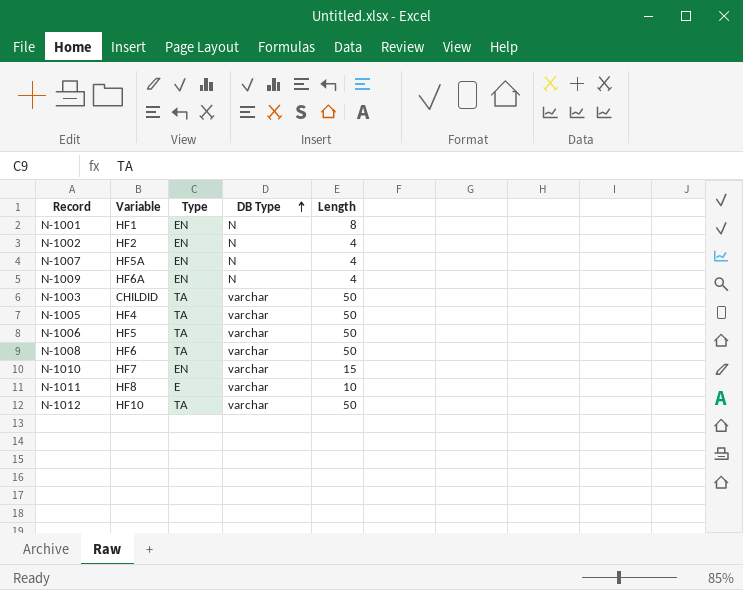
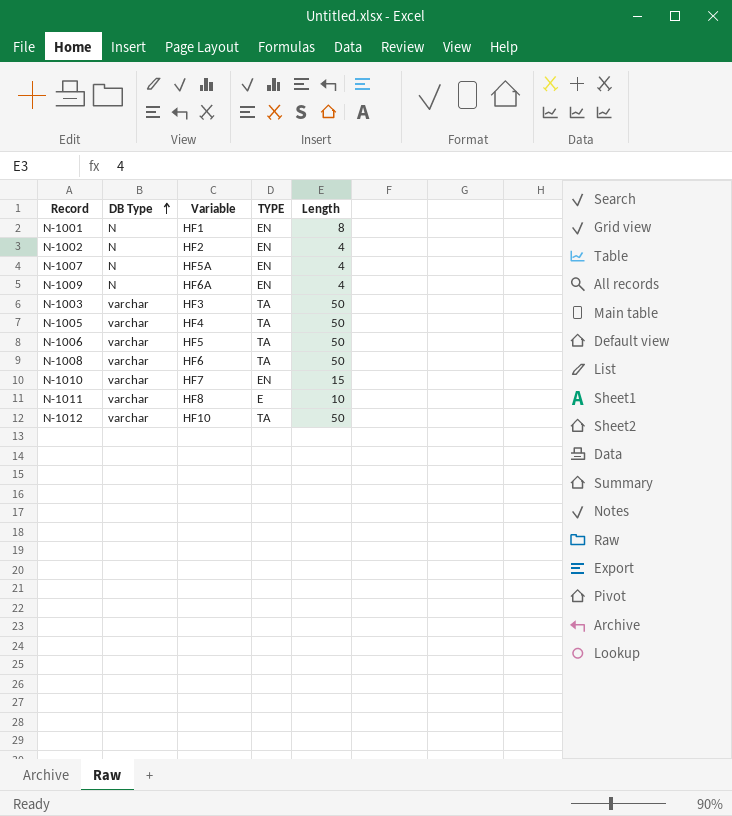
column DB Type | position: 4 -> 2
column name: Type -> TYPE
N-1003 | Variable: CHILDID -> HF3

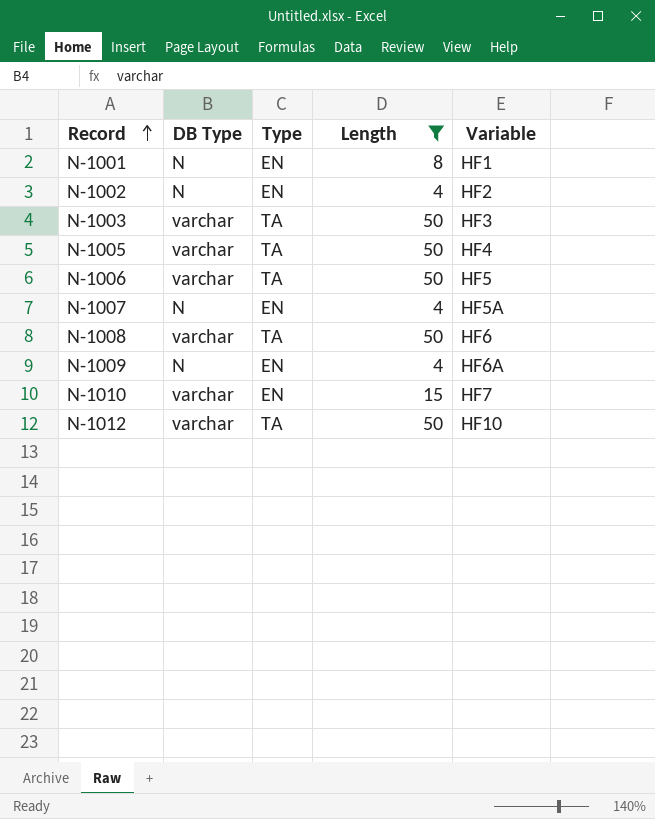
filter: none -> Length != 10
row order: DB Type ascending -> Record ascending
column name: TYPE -> Type
column Variable | position: 3 -> 5

